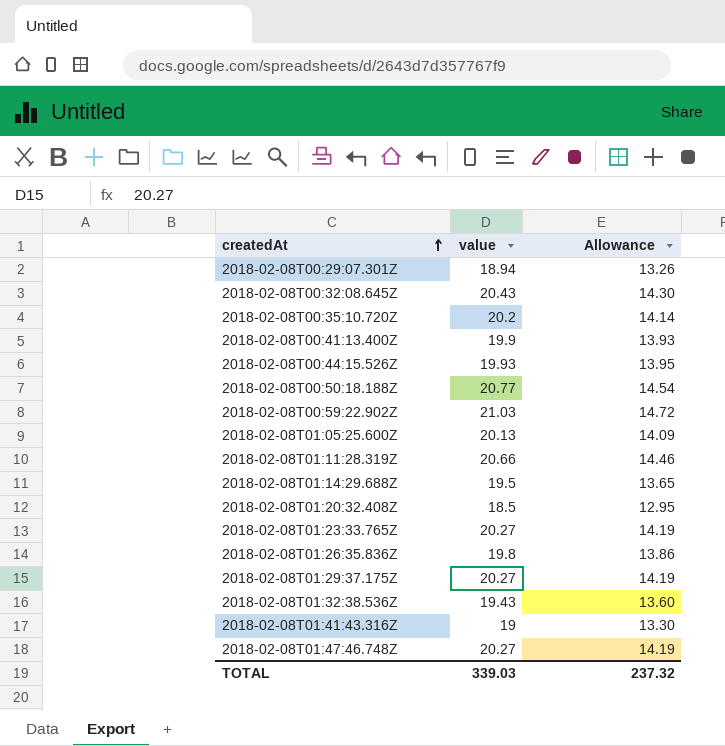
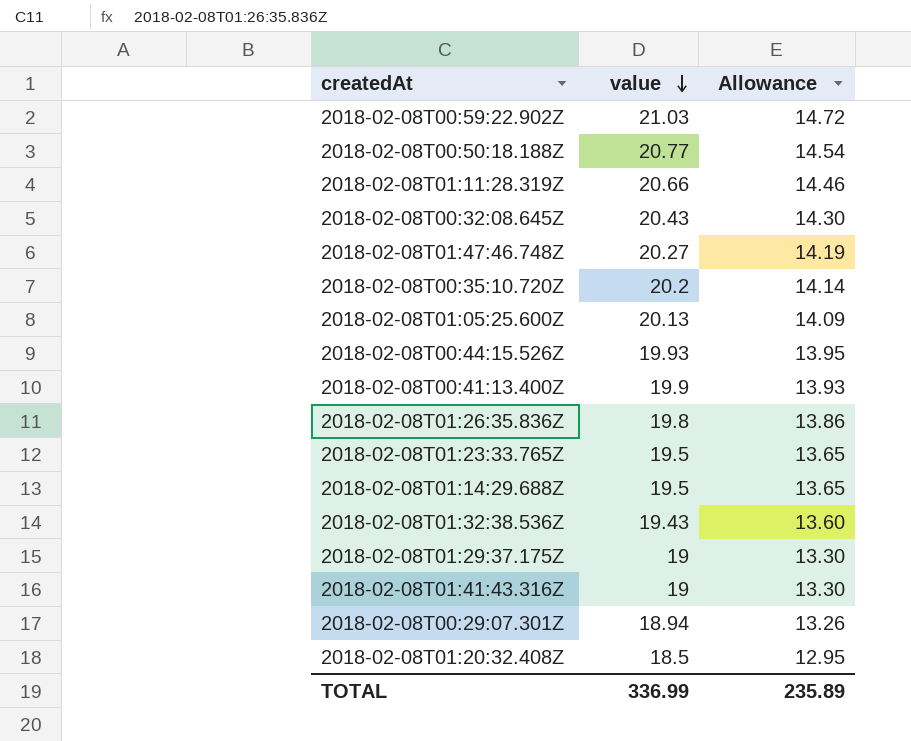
row order: createdAt ascending -> value descending
2018-02-08T01:23:33.765Z | value: 20.27 -> 19.5
2018-02-08T01:23:33.765Z | Allowance: 14.19 -> 13.65
2018-02-08T01:29:37.175Z | value: 20.27 -> 19
2018-02-08T01:29:37.175Z | Allowance: 14.19 -> 13.30
TOTAL | value: 339.03 -> 336.99
TOTAL | Allowance: 237.32 -> 235.89

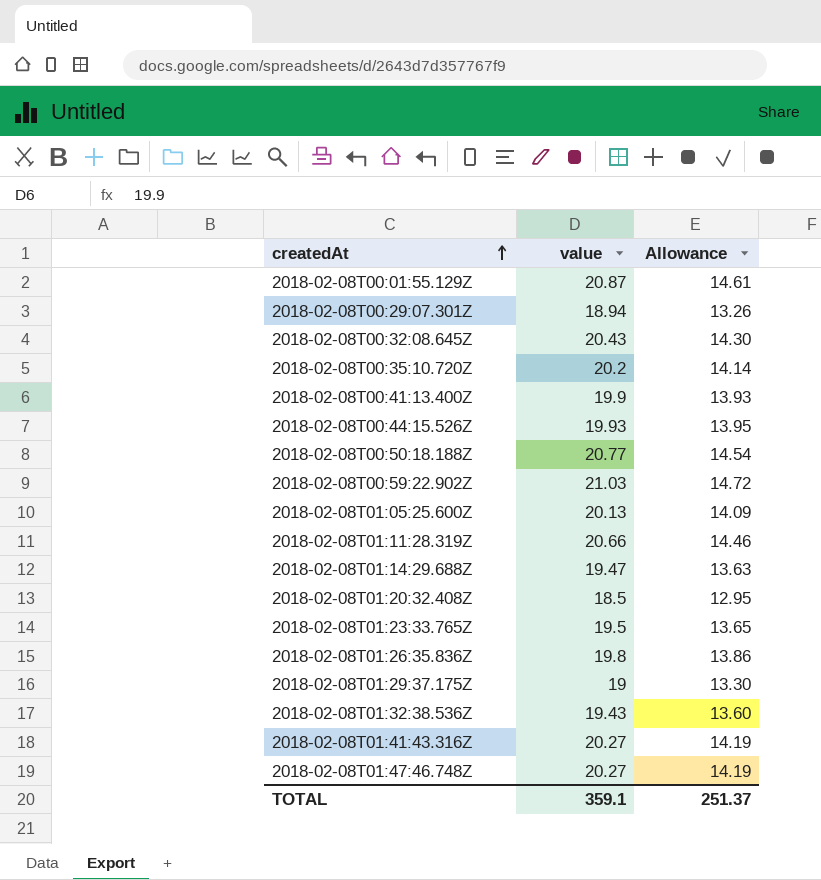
row order: value descending -> createdAt ascending
row 2018-02-08T00:01:55.129Z: none -> 20.87 | 14.61
2018-02-08T01:14:29.688Z | value: 19.5 -> 19.47
2018-02-08T01:14:29.688Z | Allowance: 13.65 -> 13.63
2018-02-08T01:41:43.316Z | value: 19 -> 20.27
2018-02-08T01:41:43.316Z | Allowance: 13.30 -> 14.19
TOTAL | value: 336.99 -> 359.1
TOTAL | Allowance: 235.89 -> 251.37

